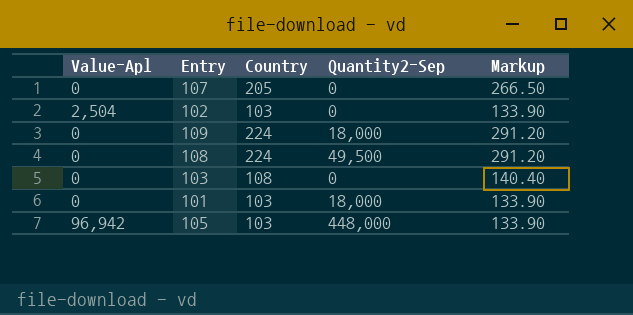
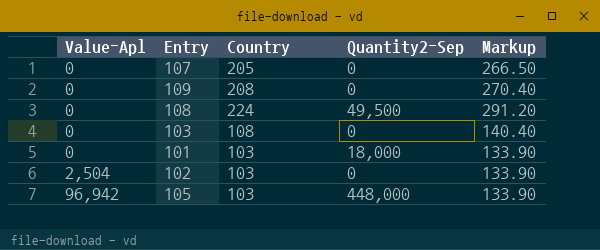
row order: none -> Value-Apl ascending
109 | Country: 224 -> 208
109 | Quantity2-Sep: 18,000 -> 0
109 | Markup: 291.20 -> 270.40

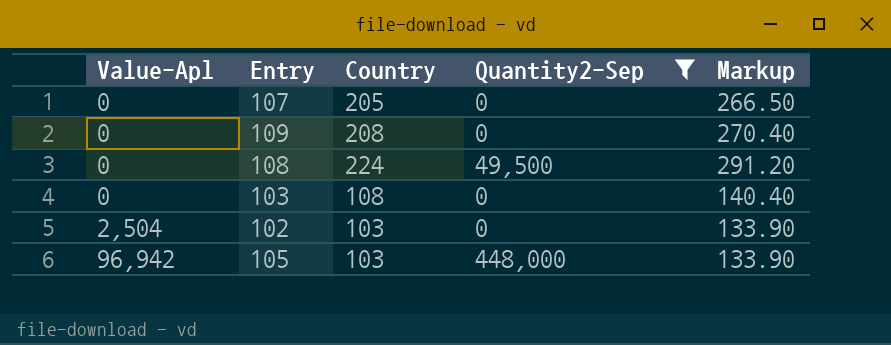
filter: none -> Quantity2-Sep != 18,000

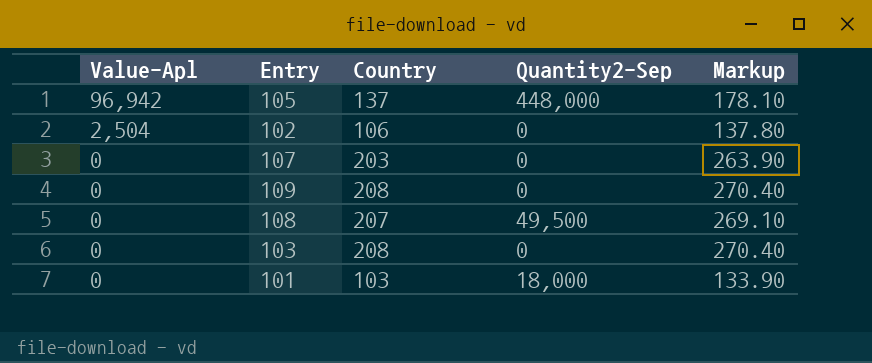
filter: Quantity2-Sep != 18,000 -> none
row order: Value-Apl ascending -> Value-Apl descending
105 | Country: 103 -> 137
105 | Markup: 133.90 -> 178.10
102 | Country: 103 -> 106
102 | Markup: 133.90 -> 137.80
107 | Country: 205 -> 203
107 | Markup: 266.50 -> 263.90
108 | Country: 224 -> 207
108 | Markup: 291.20 -> 269.10
103 | Country: 108 -> 208
103 | Markup: 140.40 -> 270.40

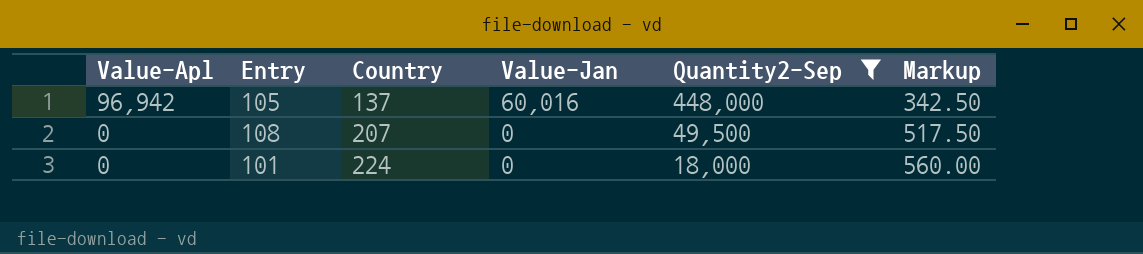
filter: none -> Quantity2-Sep != 0
column Value-Jan | position: none -> 4
column Markup | formula: [Country] * 1.3 -> [Country] * 2.5
101 | Country: 103 -> 224

